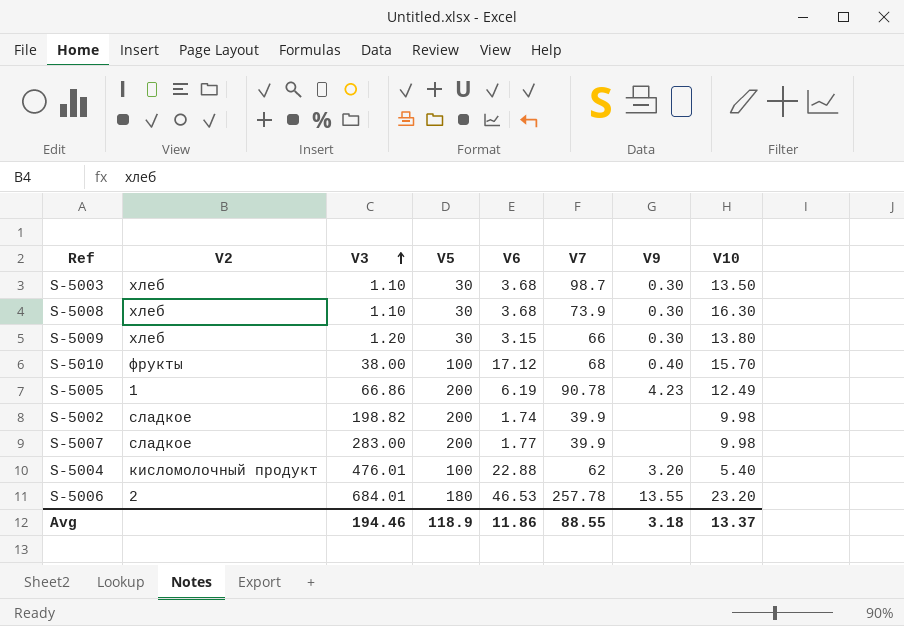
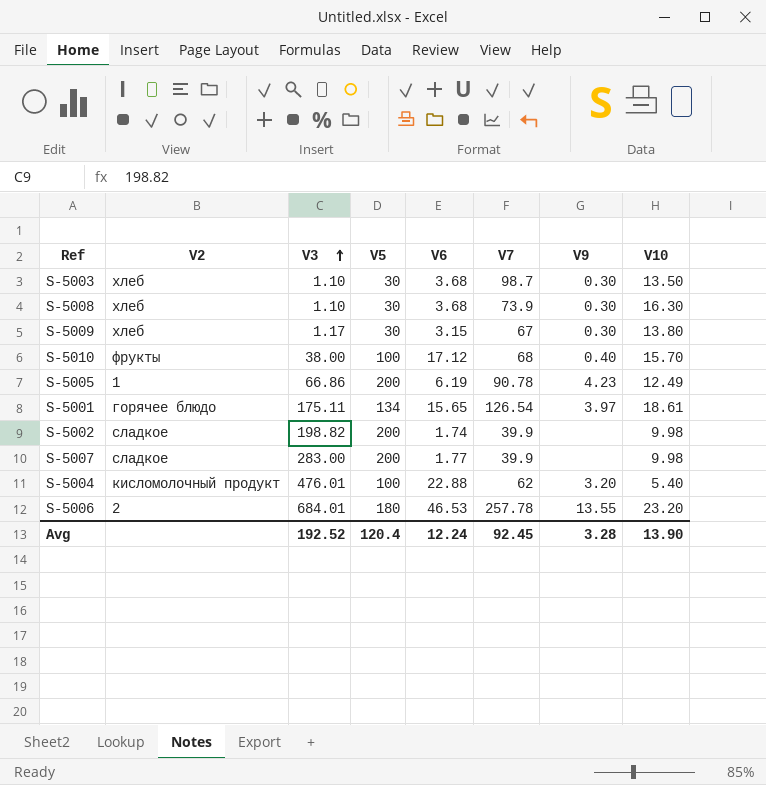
S-5009 | V3: 1.20 -> 1.17
S-5009 | V7: 66 -> 67
row S-5001: none -> горячее блюдо | 175.11 | 134 | 15.65 | 126.54 | 3.97 | 18.61
Avg | V3: 194.46 -> 192.52
Avg | V5: 118.9 -> 120.4
Avg | V6: 11.86 -> 12.24
Avg | V7: 88.55 -> 92.45
Avg | V9: 3.18 -> 3.28
Avg | V10: 13.37 -> 13.90

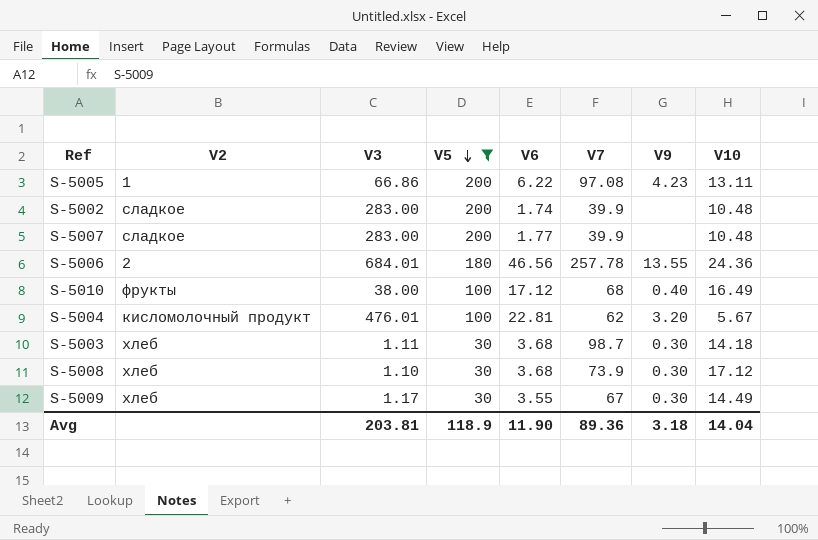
filter: none -> V5 != 134
row order: V3 ascending -> V5 descending
S-5005 | V6: 6.19 -> 6.22
S-5005 | V7: 90.78 -> 97.08
S-5005 | V10: 12.49 -> 13.11
S-5002 | V3: 198.82 -> 283.00
S-5002 | V10: 9.98 -> 10.48
S-5007 | V10: 9.98 -> 10.48
S-5006 | V6: 46.53 -> 46.56
S-5006 | V10: 23.20 -> 24.36
S-5010 | V10: 15.70 -> 16.49
S-5004 | V6: 22.88 -> 22.81
S-5004 | V10: 5.40 -> 5.67
S-5003 | V3: 1.10 -> 1.11
S-5003 | V10: 13.50 -> 14.18
S-5008 | V10: 16.30 -> 17.12
S-5009 | V6: 3.15 -> 3.55
S-5009 | V10: 13.80 -> 14.49
Avg | V3: 192.52 -> 203.81
Avg | V5: 120.4 -> 118.9
Avg | V6: 12.24 -> 11.90
Avg | V7: 92.45 -> 89.36
Avg | V9: 3.28 -> 3.18
Avg | V10: 13.90 -> 14.04

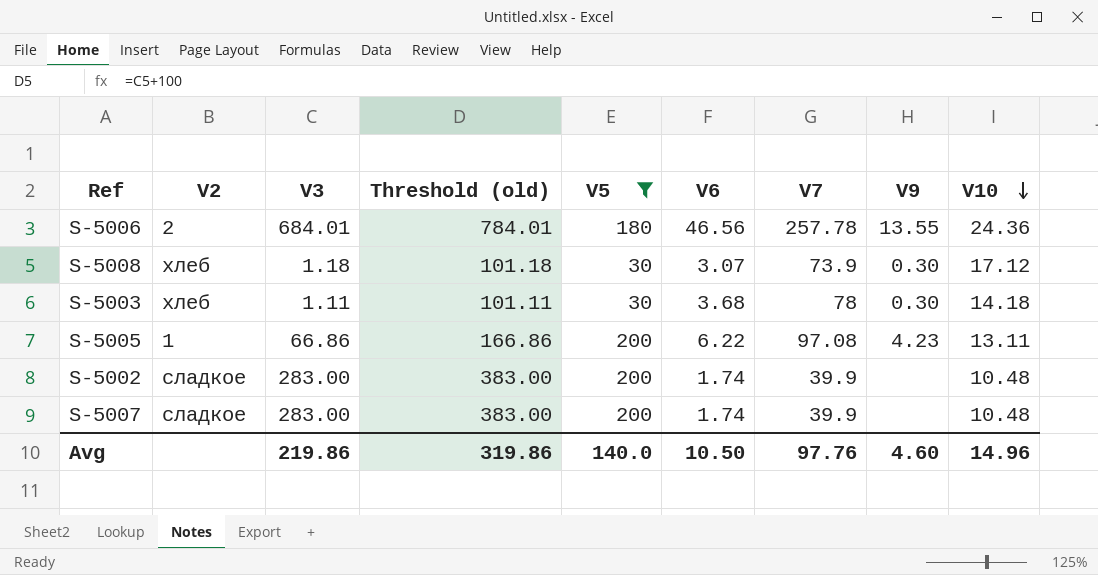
row order: V5 descending -> V10 descending
column Threshold (old) | formula: none -> [V3] + 100
row S-5010: фрукты | 38.00 | 100 | 17.12 | 68 | 0.40 | 16.49 -> none
row S-5004: кисломолочный продукт | 476.01 | 100 | 22.81 | 62 | 3.20 | 5.67 -> none
row S-5009: хлеб | 1.17 | 30 | 3.55 | 67 | 0.30 | 14.49 -> none
S-5008 | V3: 1.10 -> 1.18
S-5008 | V6: 3.68 -> 3.07
S-5003 | V7: 98.7 -> 78
S-5007 | V6: 1.77 -> 1.74
Avg | V3: 203.81 -> 219.86
Avg | V5: 118.9 -> 140.0
Avg | V6: 11.90 -> 10.50
Avg | V7: 89.36 -> 97.76
Avg | V9: 3.18 -> 4.60
Avg | V10: 14.04 -> 14.96

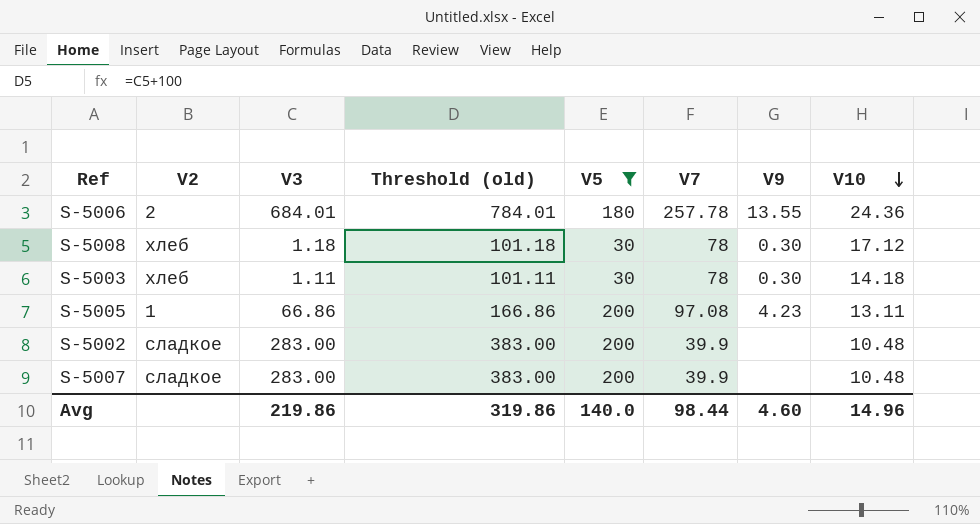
column V6 | position: 6 -> none
S-5008 | V7: 73.9 -> 78
Avg | V7: 97.76 -> 98.44

